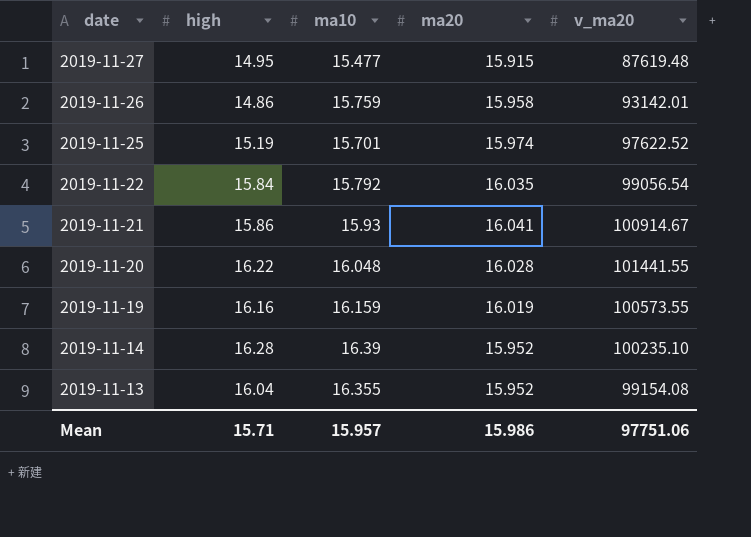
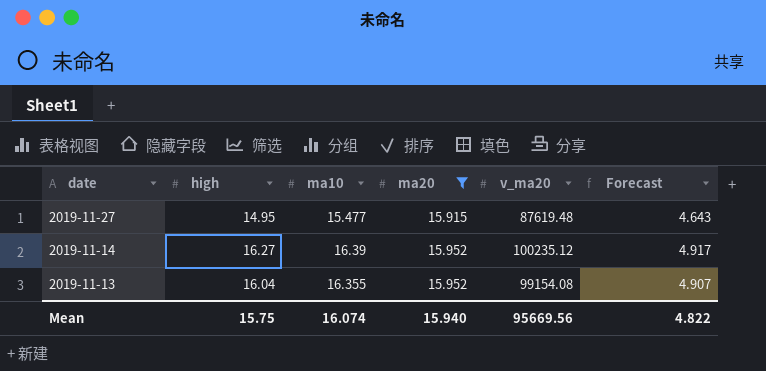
filter: none -> ma20 <= 15.952
column Forecast | formula: none -> [ma10] * 0.3
2019-11-14 | high: 16.28 -> 16.27
2019-11-14 | v_ma20: 100235.10 -> 100235.12
Mean | high: 15.71 -> 15.75
Mean | ma10: 15.957 -> 16.074
Mean | ma20: 15.986 -> 15.940
Mean | v_ma20: 97751.06 -> 95669.56

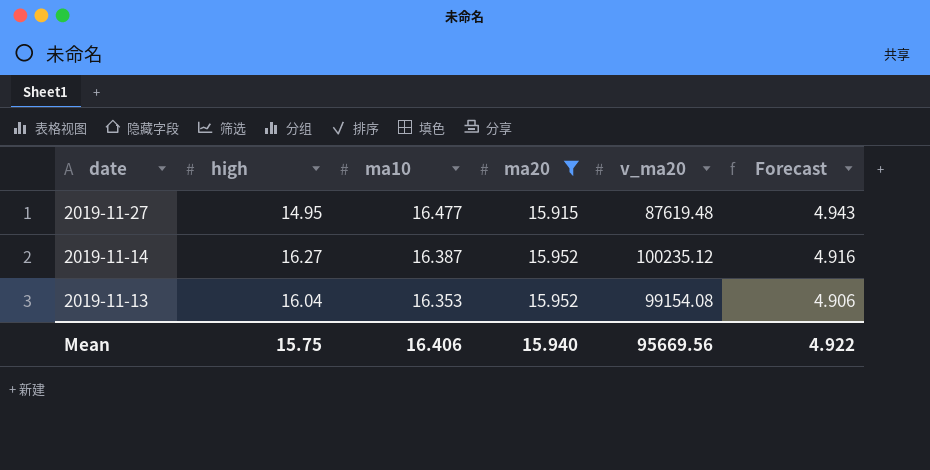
2019-11-27 | ma10: 15.477 -> 16.477
2019-11-27 | Forecast: 4.643 -> 4.943
2019-11-14 | ma10: 16.39 -> 16.387
2019-11-14 | Forecast: 4.917 -> 4.916
2019-11-13 | ma10: 16.355 -> 16.353
2019-11-13 | Forecast: 4.907 -> 4.906
Mean | ma10: 16.074 -> 16.406
Mean | Forecast: 4.822 -> 4.922

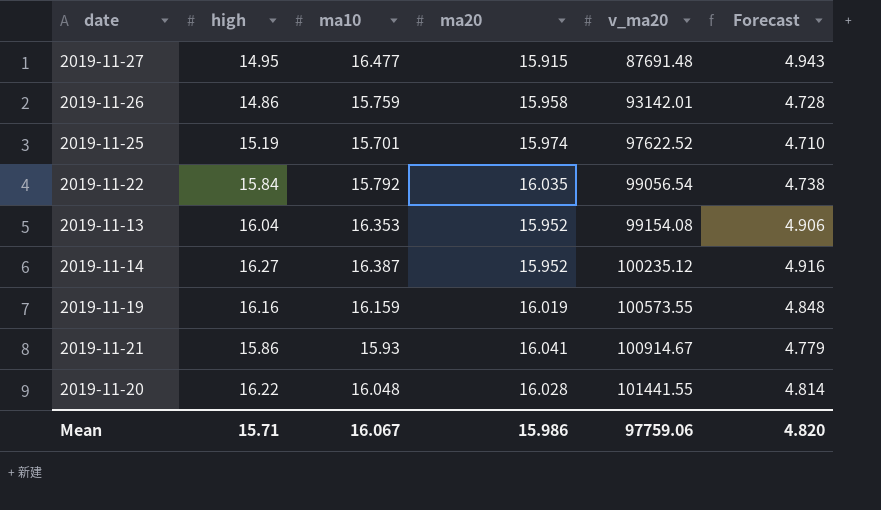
filter: ma20 <= 15.952 -> none
row order: date descending -> v_ma20 ascending
2019-11-27 | v_ma20: 87619.48 -> 87691.48
Mean | high: 15.75 -> 15.71
Mean | ma10: 16.406 -> 16.067
Mean | ma20: 15.940 -> 15.986
Mean | v_ma20: 95669.56 -> 97759.06
Mean | Forecast: 4.922 -> 4.820

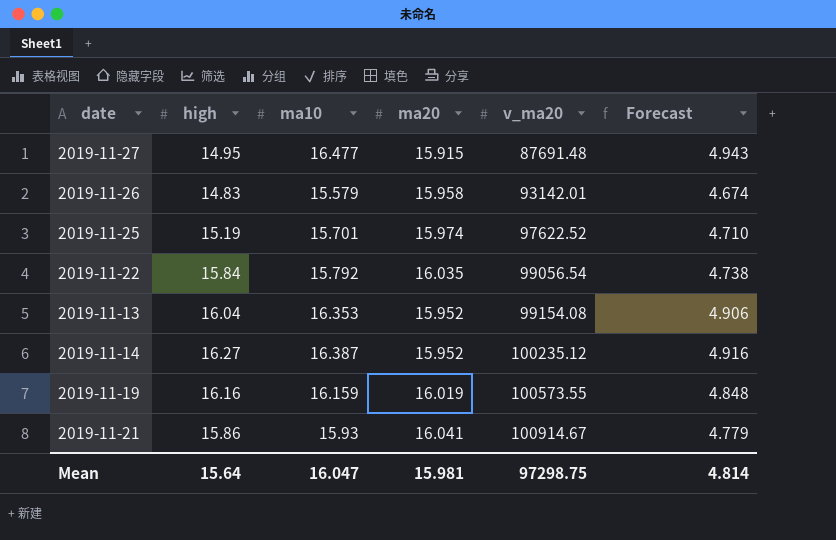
row 2019-11-20: 16.22 | 16.048 | 16.028 | 101441.55 | 4.814 -> none
2019-11-26 | high: 14.86 -> 14.83
2019-11-26 | ma10: 15.759 -> 15.579
2019-11-26 | Forecast: 4.728 -> 4.674
Mean | high: 15.71 -> 15.64
Mean | ma10: 16.067 -> 16.047
Mean | ma20: 15.986 -> 15.981
Mean | v_ma20: 97759.06 -> 97298.75
Mean | Forecast: 4.820 -> 4.814

